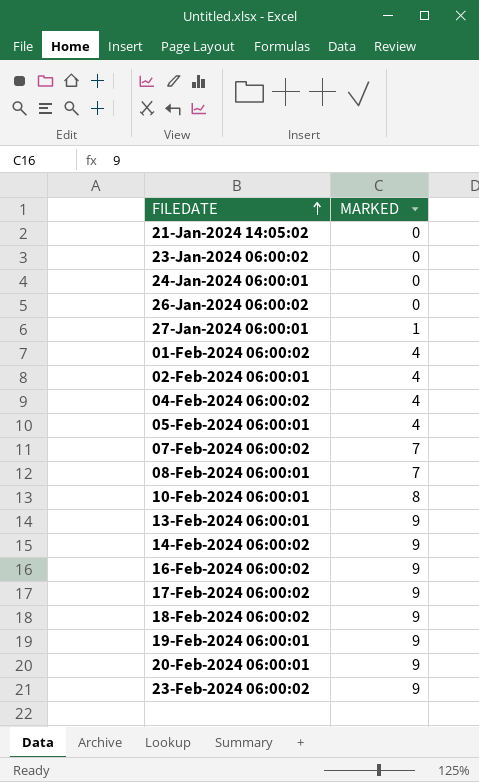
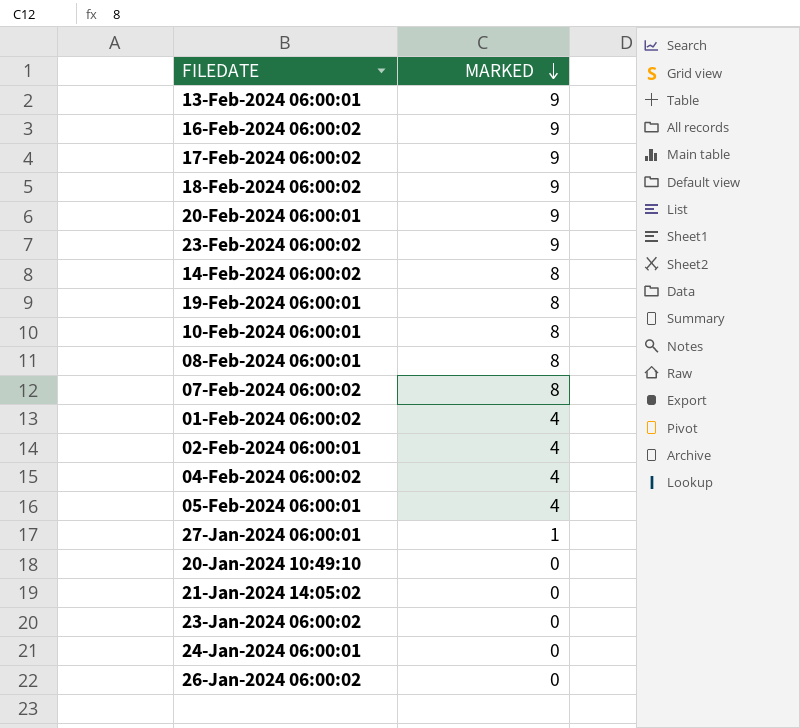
row order: FILEDATE ascending -> MARKED descending
14-Feb-2024 06:00:02 | MARKED: 9 -> 8
19-Feb-2024 06:00:01 | MARKED: 9 -> 8
08-Feb-2024 06:00:01 | MARKED: 7 -> 8
07-Feb-2024 06:00:02 | MARKED: 7 -> 8
row 20-Jan-2024 10:49:10: none -> 0

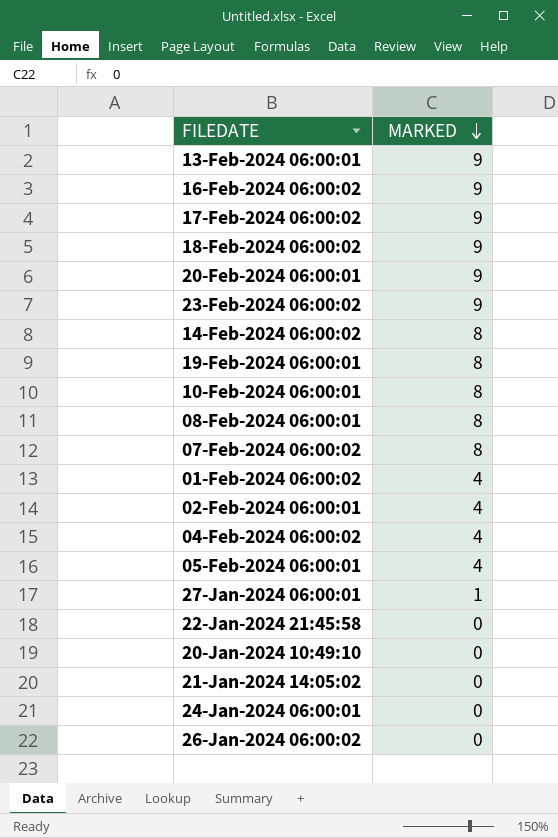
row 23-Jan-2024 06:00:02: 0 -> none
row 22-Jan-2024 21:45:58: none -> 0

